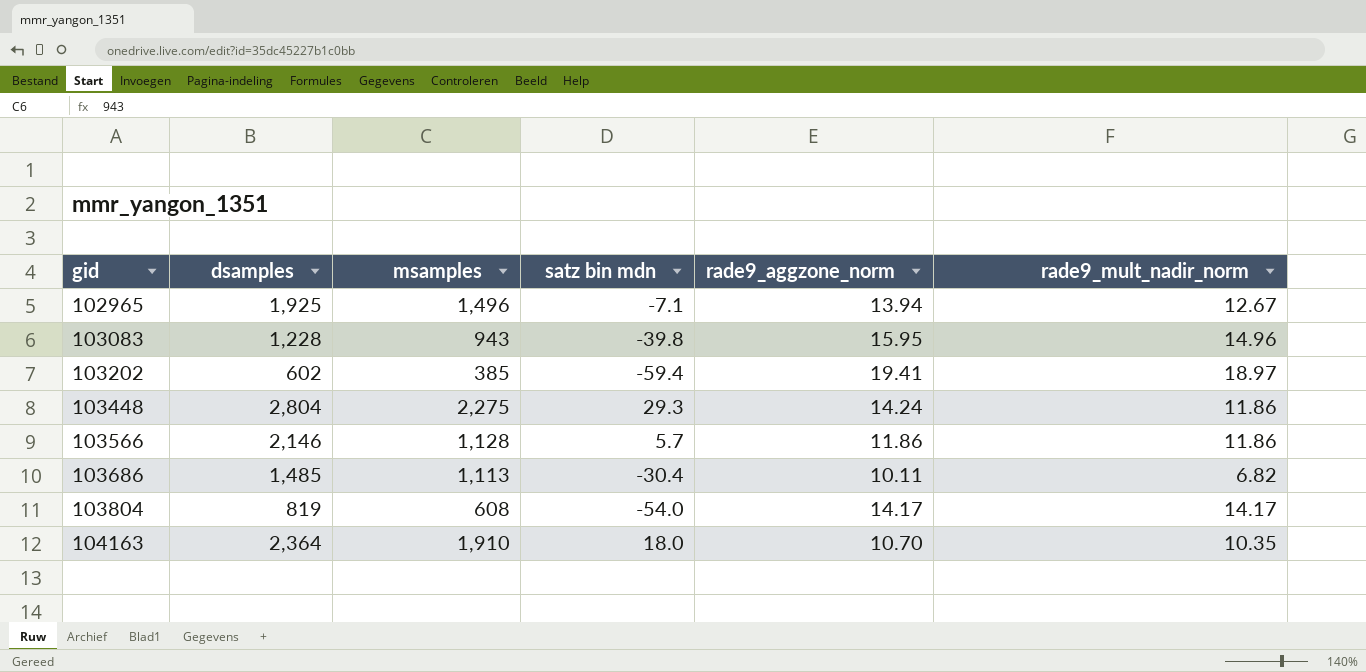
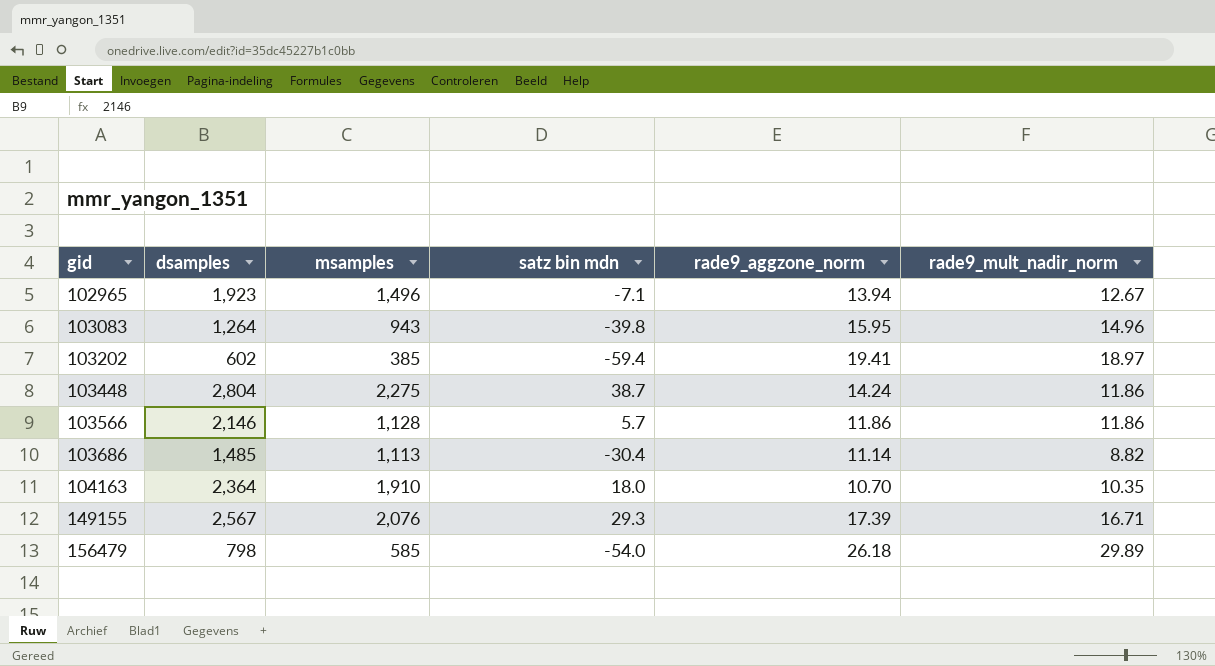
row 103804: 819 | 608 | -54.0 | 14.17 | 14.17 -> none
102965 | dsamples: 1,925 -> 1,923
103083 | dsamples: 1,228 -> 1,264
103448 | satz bin mdn: 29.3 -> 38.7
103686 | rade9_aggzone_norm: 10.11 -> 11.14
103686 | rade9_mult_nadir_norm: 6.82 -> 8.82
row 149155: none -> 2,567 | 2,076 | 29.3 | 17.39 | 16.71
row 156479: none -> 798 | 585 | -54.0 | 26.18 | 29.89

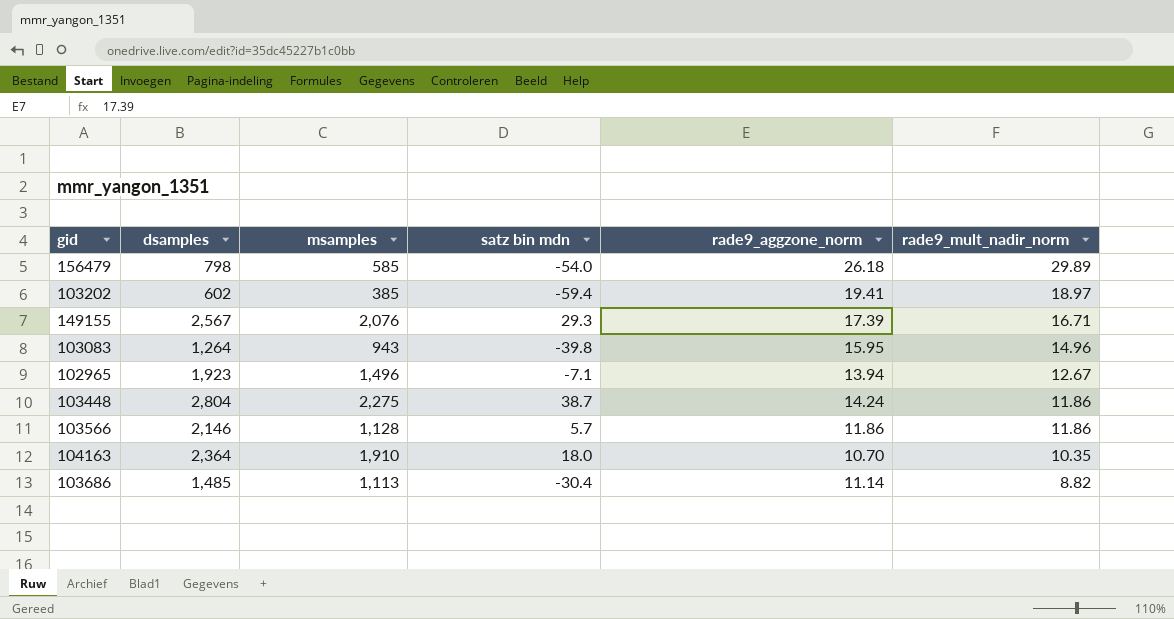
row order: gid ascending -> rade9_mult_nadir_norm descending

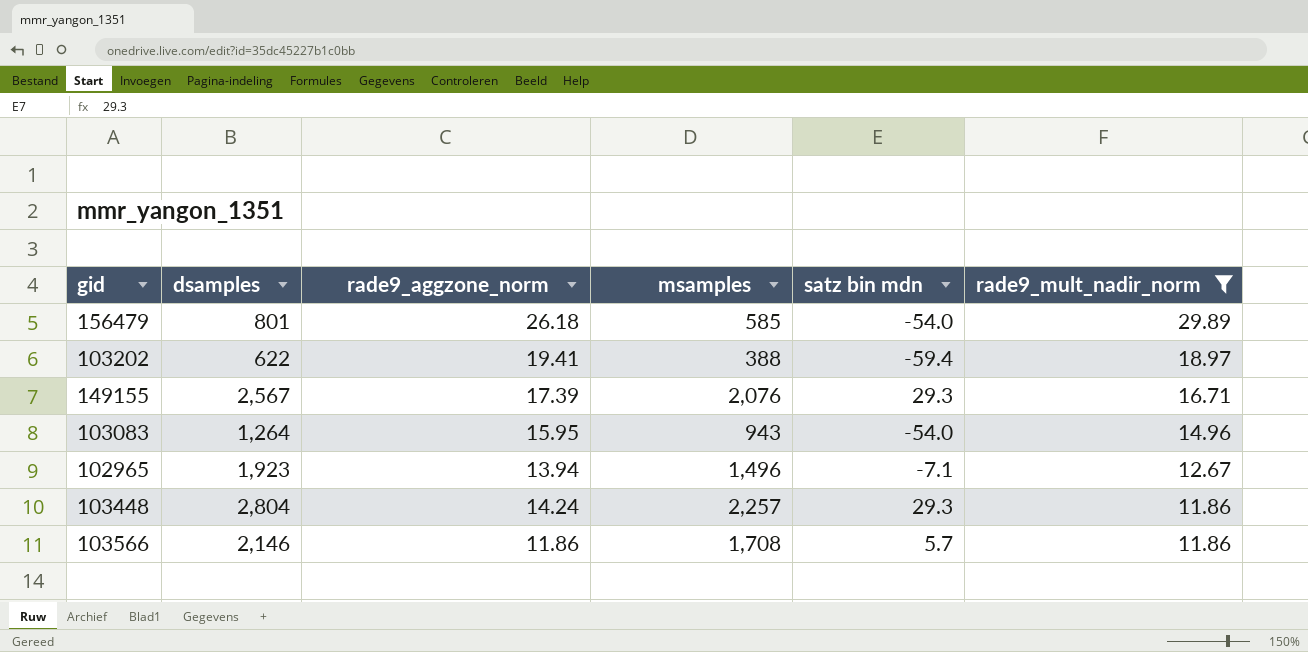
filter: none -> rade9_mult_nadir_norm >= 11.86
column rade9_aggzone_norm | position: 5 -> 3
156479 | dsamples: 798 -> 801
103202 | dsamples: 602 -> 622
103202 | msamples: 385 -> 388
103083 | satz bin mdn: -39.8 -> -54.0
103448 | msamples: 2,275 -> 2,257
103448 | satz bin mdn: 38.7 -> 29.3
103566 | msamples: 1,128 -> 1,708

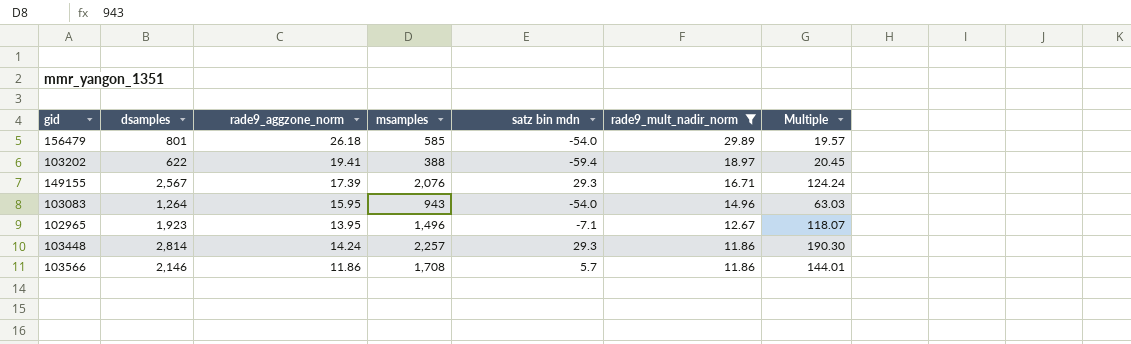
column Multiple | formula: none -> [msamples] / [rade9_mult_nadir_norm]
102965 | rade9_aggzone_norm: 13.94 -> 13.95
103448 | dsamples: 2,804 -> 2,814

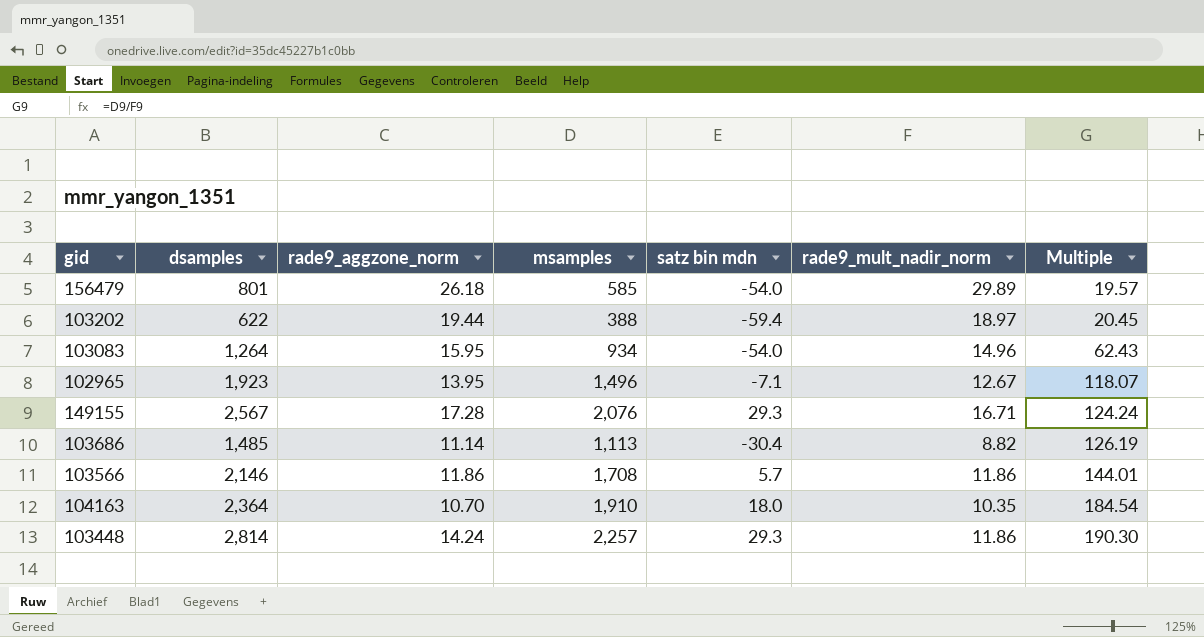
filter: rade9_mult_nadir_norm >= 11.86 -> none
row order: rade9_mult_nadir_norm descending -> Multiple ascending
103202 | rade9_aggzone_norm: 19.41 -> 19.44
103083 | msamples: 943 -> 934
103083 | Multiple: 63.03 -> 62.43
149155 | rade9_aggzone_norm: 17.39 -> 17.28

